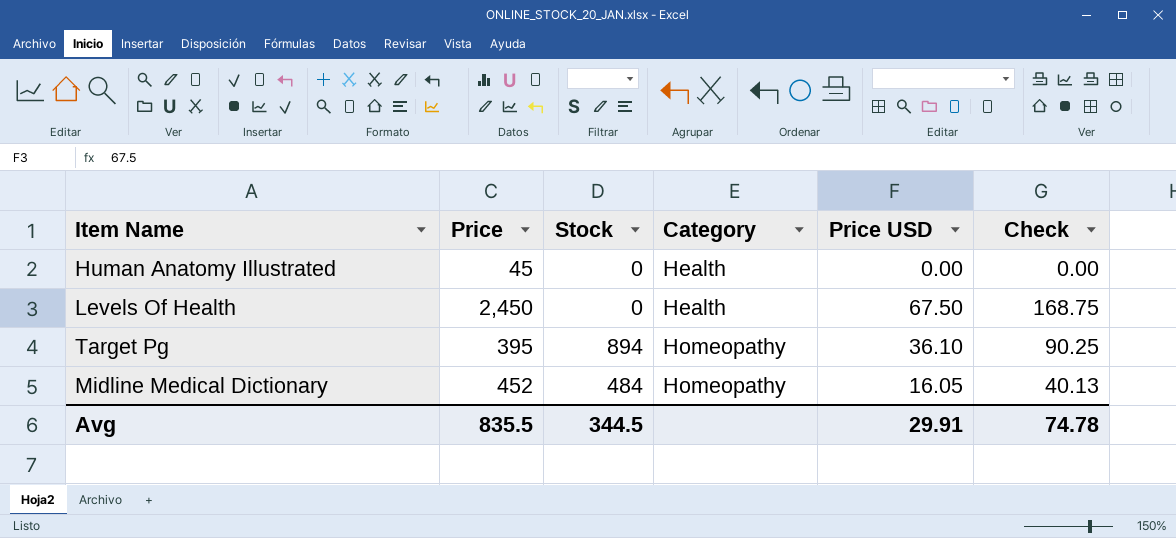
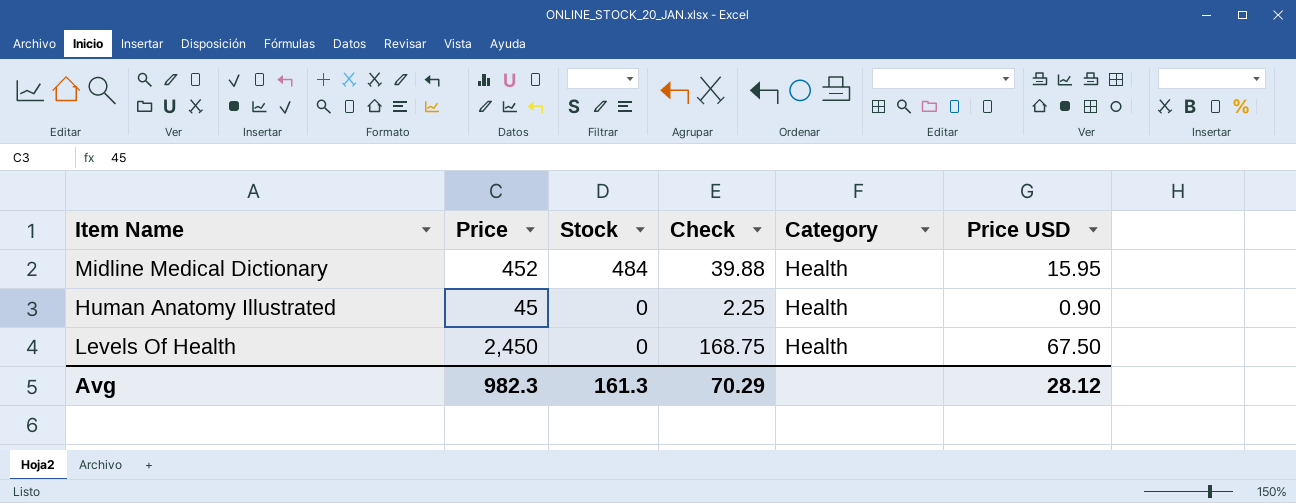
row order: Category ascending -> Stock descending
column Check | position: 6 -> 4
row Target Pg: 395 | 894 | Homeopathy | 36.10 | 90.25 -> none
Midline Medical Dictionary | Check: 40.13 -> 39.88
Midline Medical Dictionary | Category: Homeopathy -> Health
Midline Medical Dictionary | Price USD: 16.05 -> 15.95
Human Anatomy Illustrated | Check: 0.00 -> 2.25
Human Anatomy Illustrated | Price USD: 0.00 -> 0.90
Avg | Price: 835.5 -> 982.3
Avg | Stock: 344.5 -> 161.3
Avg | Check: 74.78 -> 70.29
Avg | Price USD: 29.91 -> 28.12

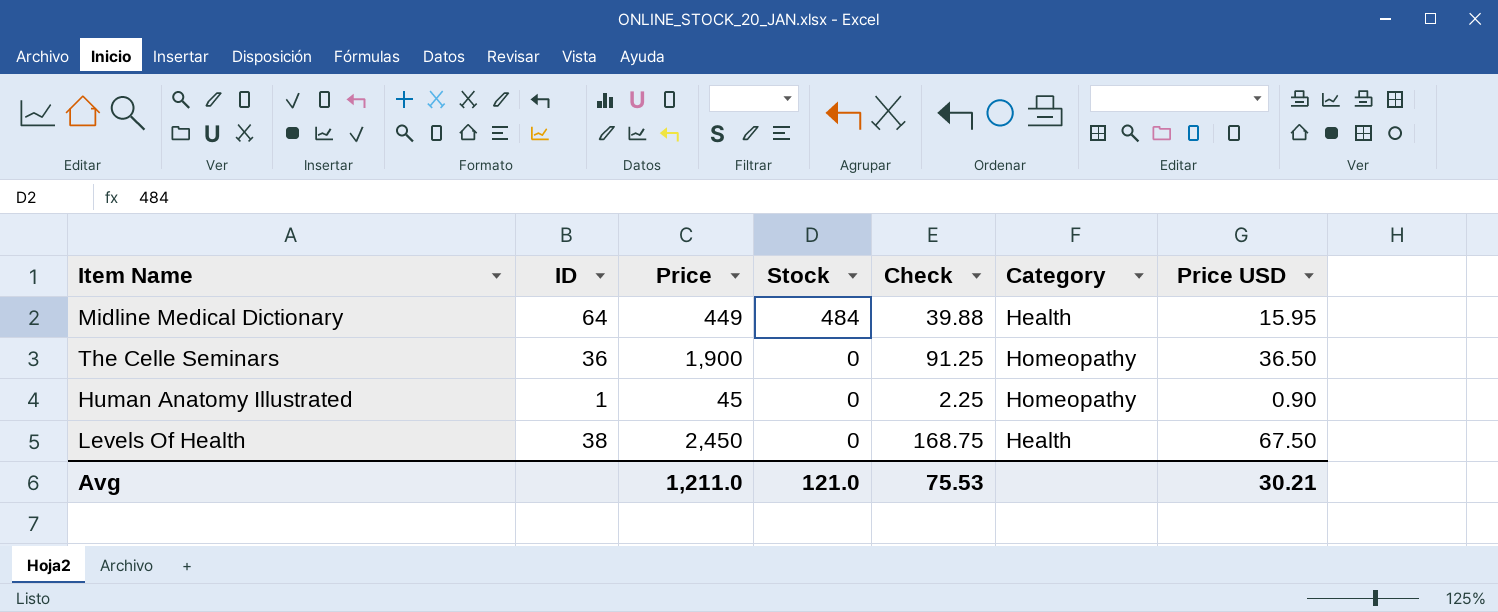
column ID | position: none -> 2
Midline Medical Dictionary | Price: 452 -> 449
row The Celle Seminars: none -> 36 | 1,900 | 0 | 91.25 | Homeopathy | 36.50
Human Anatomy Illustrated | Category: Health -> Homeopathy
Avg | Price: 982.3 -> 1,211.0
Avg | Stock: 161.3 -> 121.0
Avg | Check: 70.29 -> 75.53
Avg | Price USD: 28.12 -> 30.21

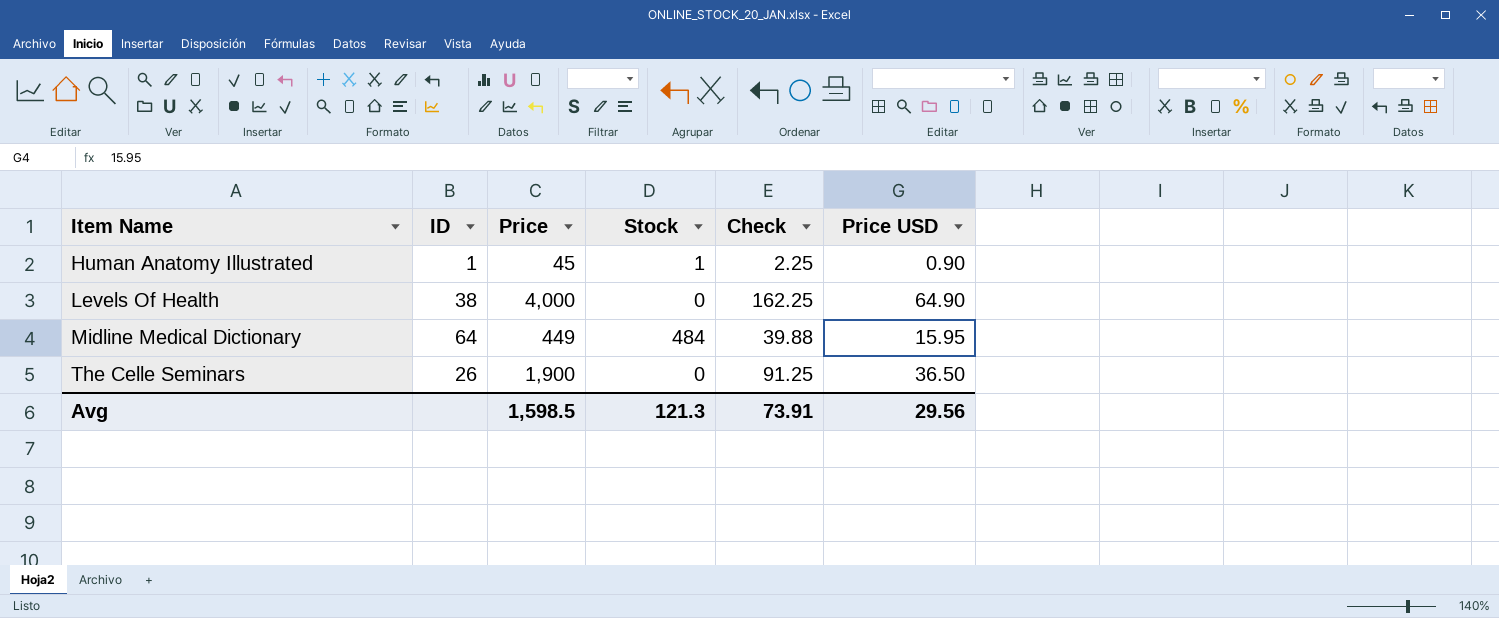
row order: Stock descending -> Item Name ascending
column Category | position: 6 -> none
Human Anatomy Illustrated | Stock: 0 -> 1
Levels Of Health | Price: 2,450 -> 4,000
Levels Of Health | Check: 168.75 -> 162.25
Levels Of Health | Price USD: 67.50 -> 64.90
The Celle Seminars | ID: 36 -> 26
Avg | Price: 1,211.0 -> 1,598.5
Avg | Stock: 121.0 -> 121.3
Avg | Check: 75.53 -> 73.91
Avg | Price USD: 30.21 -> 29.56

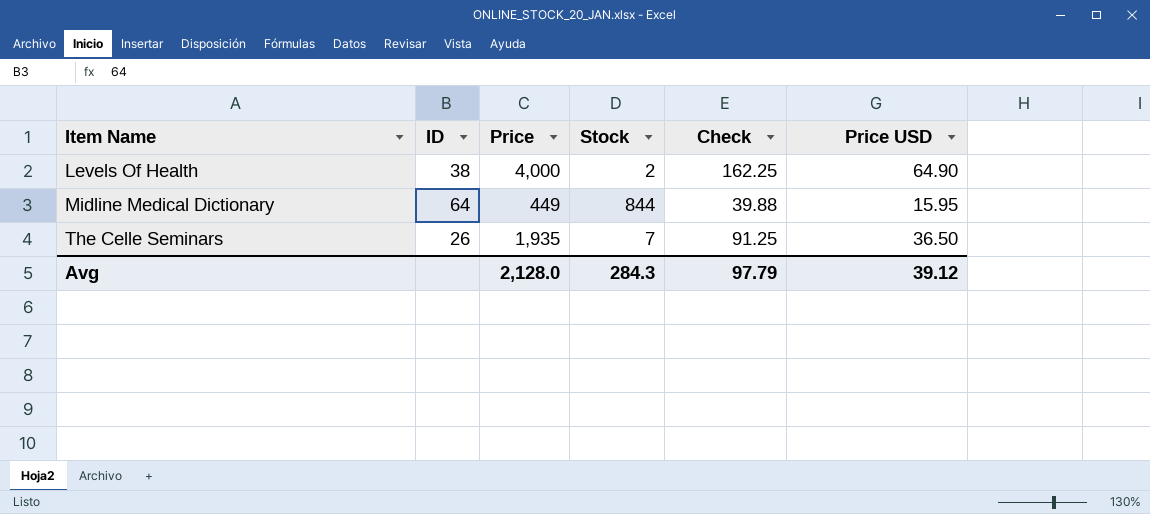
row Human Anatomy Illustrated: 1 | 45 | 1 | 2.25 | 0.90 -> none
Levels Of Health | Stock: 0 -> 2
Midline Medical Dictionary | Stock: 484 -> 844
The Celle Seminars | Price: 1,900 -> 1,935
The Celle Seminars | Stock: 0 -> 7
Avg | Price: 1,598.5 -> 2,128.0
Avg | Stock: 121.3 -> 284.3
Avg | Check: 73.91 -> 97.79
Avg | Price USD: 29.56 -> 39.12

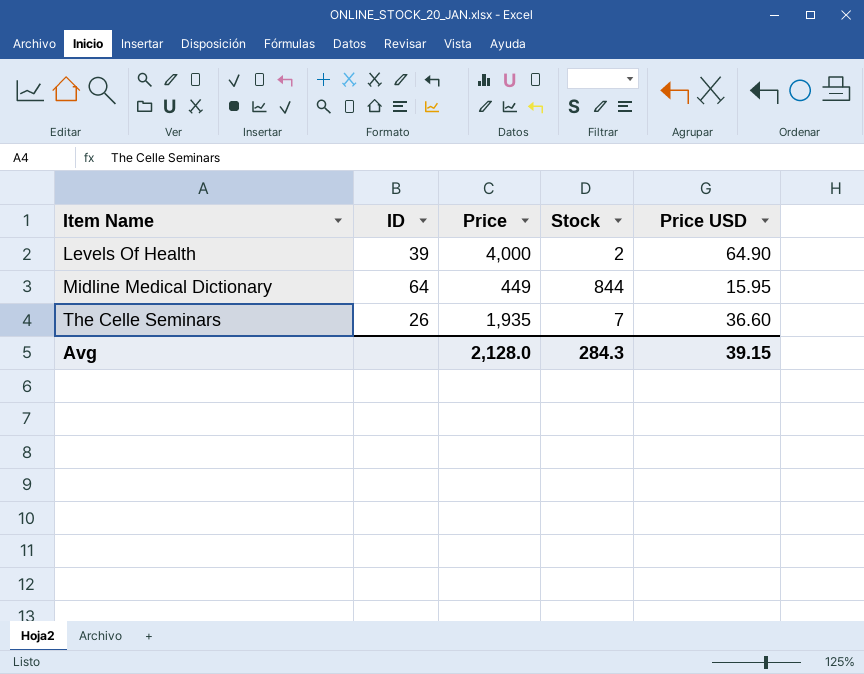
column Check | formula: [Price USD] * 2.5 -> none
Levels Of Health | ID: 38 -> 39
The Celle Seminars | Price USD: 36.50 -> 36.60
Avg | Price USD: 39.12 -> 39.15

